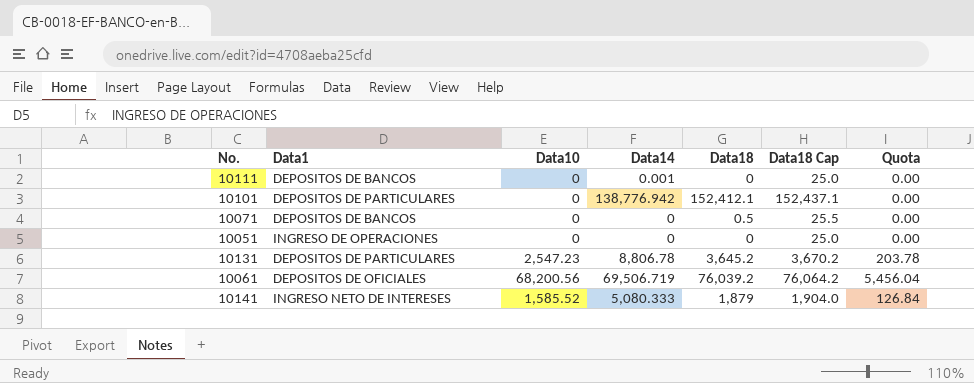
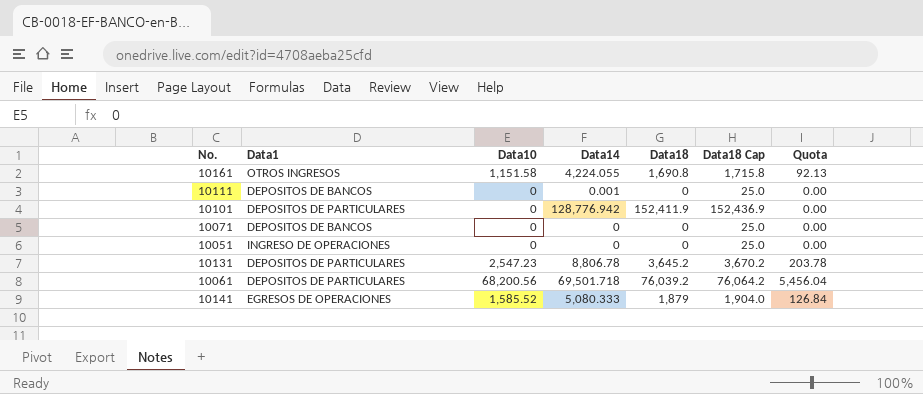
row 10161: none -> OTROS INGRESOS | 1,151.58 | 4,224.055 | 1,690.8 | 1,715.8 | 92.13
10101 | Data14: 138,776.942 -> 128,776.942
10101 | Data18: 152,412.1 -> 152,411.9
10101 | Data18 Cap: 152,437.1 -> 152,436.9
10071 | Data18: 0.5 -> 0
10071 | Data18 Cap: 25.5 -> 25.0
10061 | Data1: DEPOSITOS DE OFICIALES -> DEPOSITOS DE PARTICULARES
10061 | Data14: 69,506.719 -> 69,501.718
10141 | Data1: INGRESO NETO DE INTERESES -> EGRESOS DE OPERACIONES

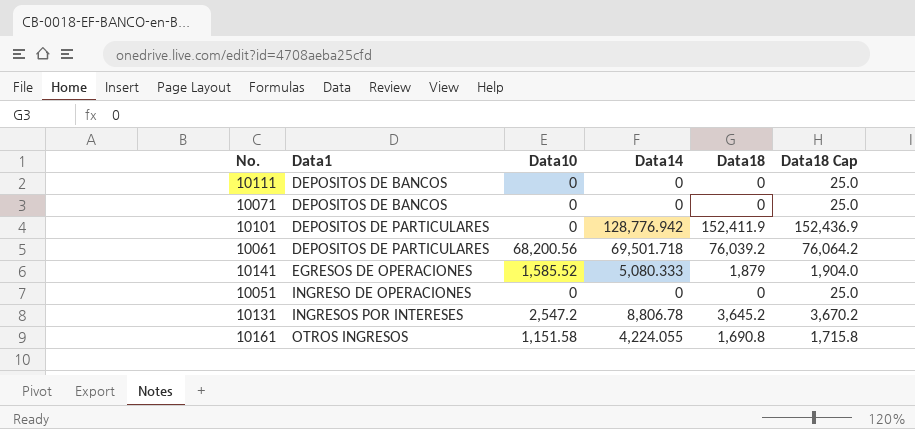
row order: none -> Data1 ascending
column Quota | formula: [Data10] * 0.08 -> none
10111 | Data14: 0.001 -> 0
10131 | Data1: DEPOSITOS DE PARTICULARES -> INGRESOS POR INTERESES
10131 | Data10: 2,547.23 -> 2,547.2

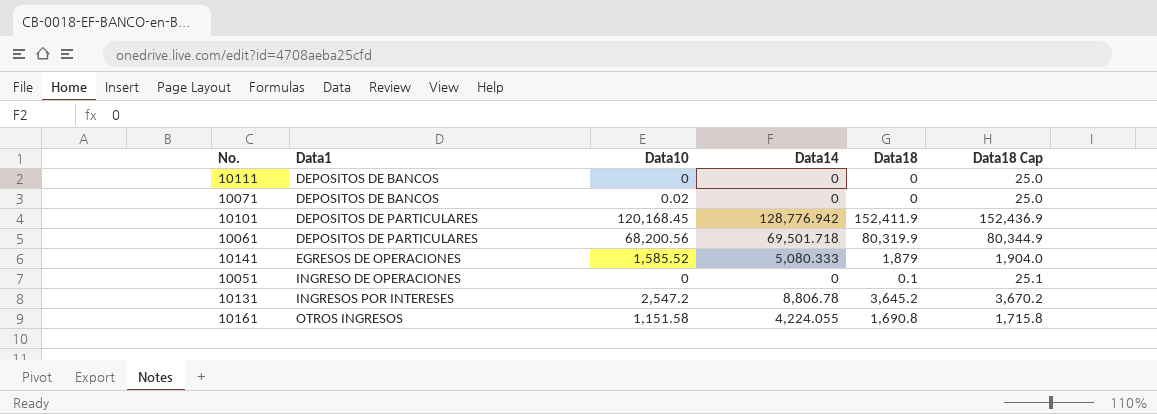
10071 | Data10: 0 -> 0.02
10101 | Data10: 0 -> 120,168.45
10061 | Data18: 76,039.2 -> 80,319.9
10061 | Data18 Cap: 76,064.2 -> 80,344.9
10051 | Data18: 0 -> 0.1
10051 | Data18 Cap: 25.0 -> 25.1

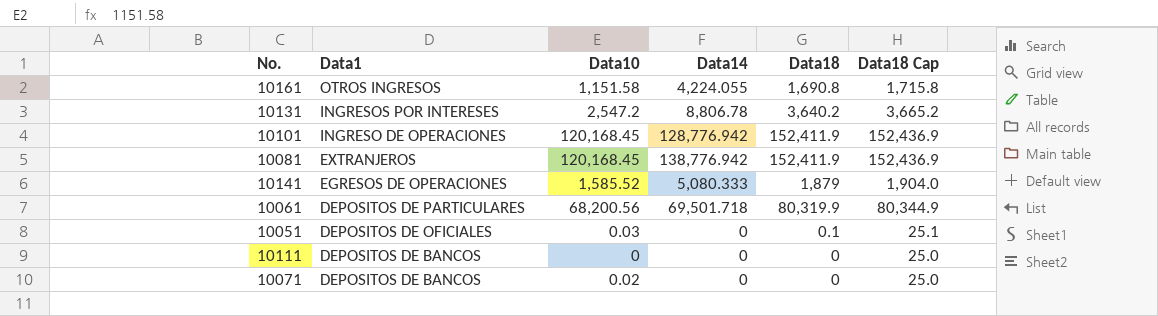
row order: Data1 ascending -> Data1 descending
10131 | Data18: 3,645.2 -> 3,640.2
10131 | Data18 Cap: 3,670.2 -> 3,665.2
10101 | Data1: DEPOSITOS DE PARTICULARES -> INGRESO DE OPERACIONES
row 10081: none -> EXTRANJEROS | 120,168.45 | 138,776.942 | 152,411.9 | 152,436.9
10051 | Data1: INGRESO DE OPERACIONES -> DEPOSITOS DE OFICIALES
10051 | Data10: 0 -> 0.03

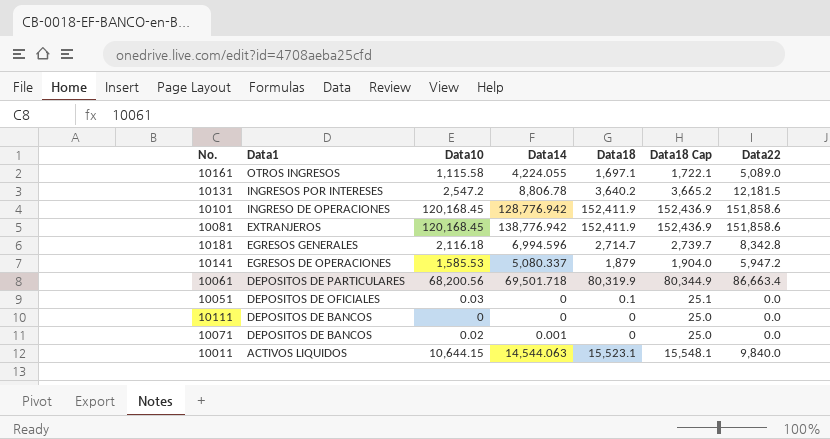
column Data22 | position: none -> 7
10161 | Data10: 1,151.58 -> 1,115.58
10161 | Data18: 1,690.8 -> 1,697.1
10161 | Data18 Cap: 1,715.8 -> 1,722.1
row 10181: none -> EGRESOS GENERALES | 2,116.18 | 6,994.596 | 2,714.7 | 2,739.7 | 8,342.8
10141 | Data10: 1,585.52 -> 1,585.53
10141 | Data14: 5,080.333 -> 5,080.337
10071 | Data14: 0 -> 0.001
row 10011: none -> ACTIVOS LIQUIDOS | 10,644.15 | 14,544.063 | 15,523.1 | 15,548.1 | 9,840.0

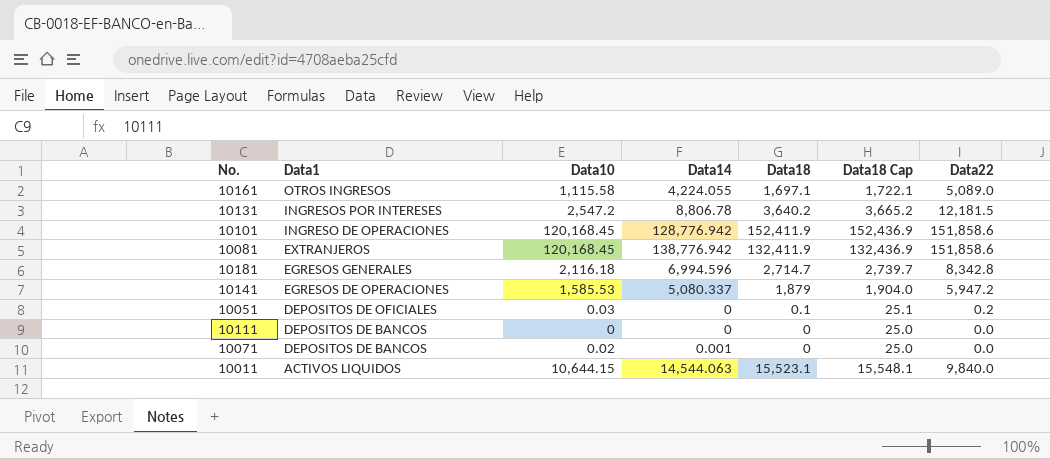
row 10061: DEPOSITOS DE PARTICULARES | 68,200.56 | 69,501.718 | 80,319.9 | 80,344.9 | 86,663.4 -> none
10081 | Data18: 152,411.9 -> 132,411.9
10081 | Data18 Cap: 152,436.9 -> 132,436.9
10051 | Data22: 0.0 -> 0.2

